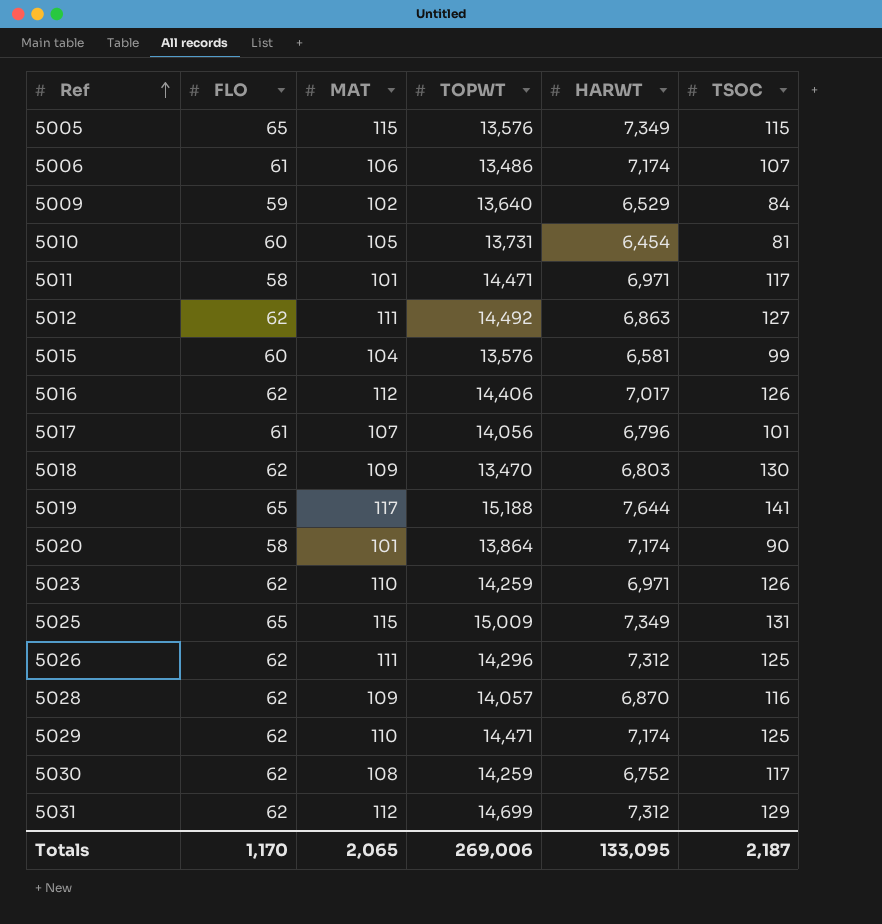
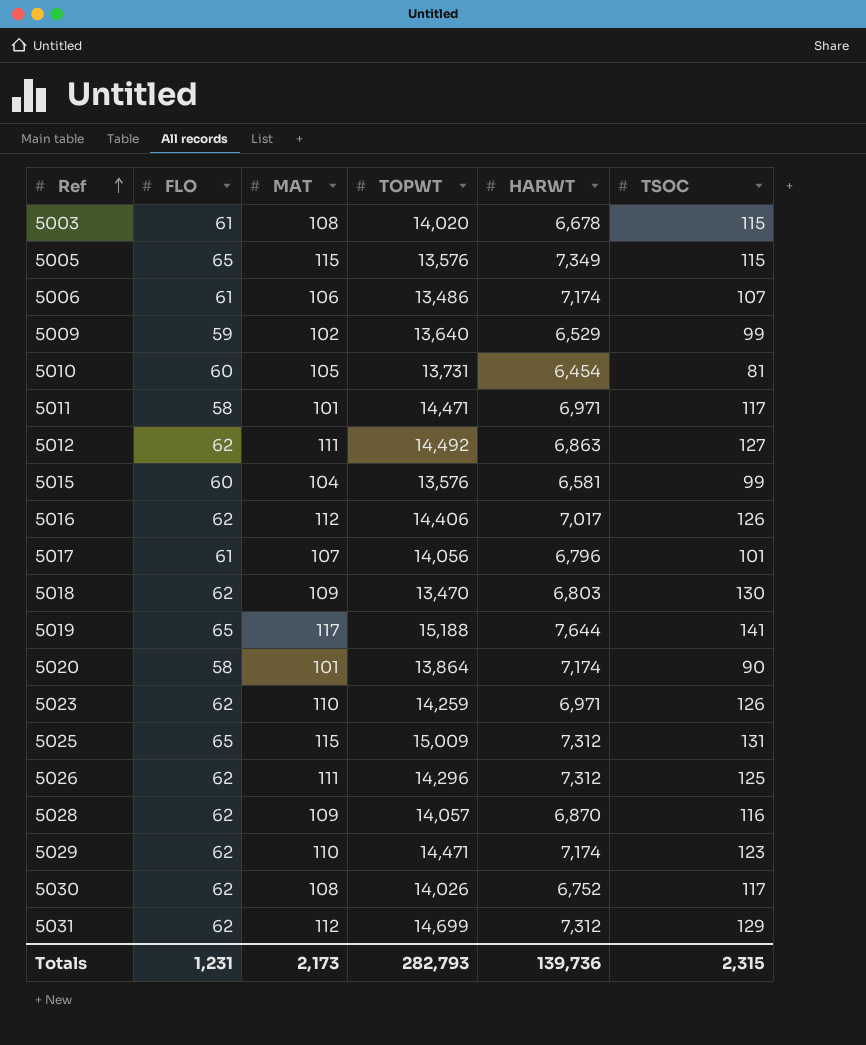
row 5003: none -> 61 | 108 | 14,020 | 6,678 | 115
5009 | TSOC: 84 -> 99
5025 | HARWT: 7,349 -> 7,312
5029 | TSOC: 125 -> 123
5030 | TOPWT: 14,259 -> 14,026
Totals | FLO: 1,170 -> 1,231
Totals | MAT: 2,065 -> 2,173
Totals | TOPWT: 269,006 -> 282,793
Totals | HARWT: 133,095 -> 139,736
Totals | TSOC: 2,187 -> 2,315

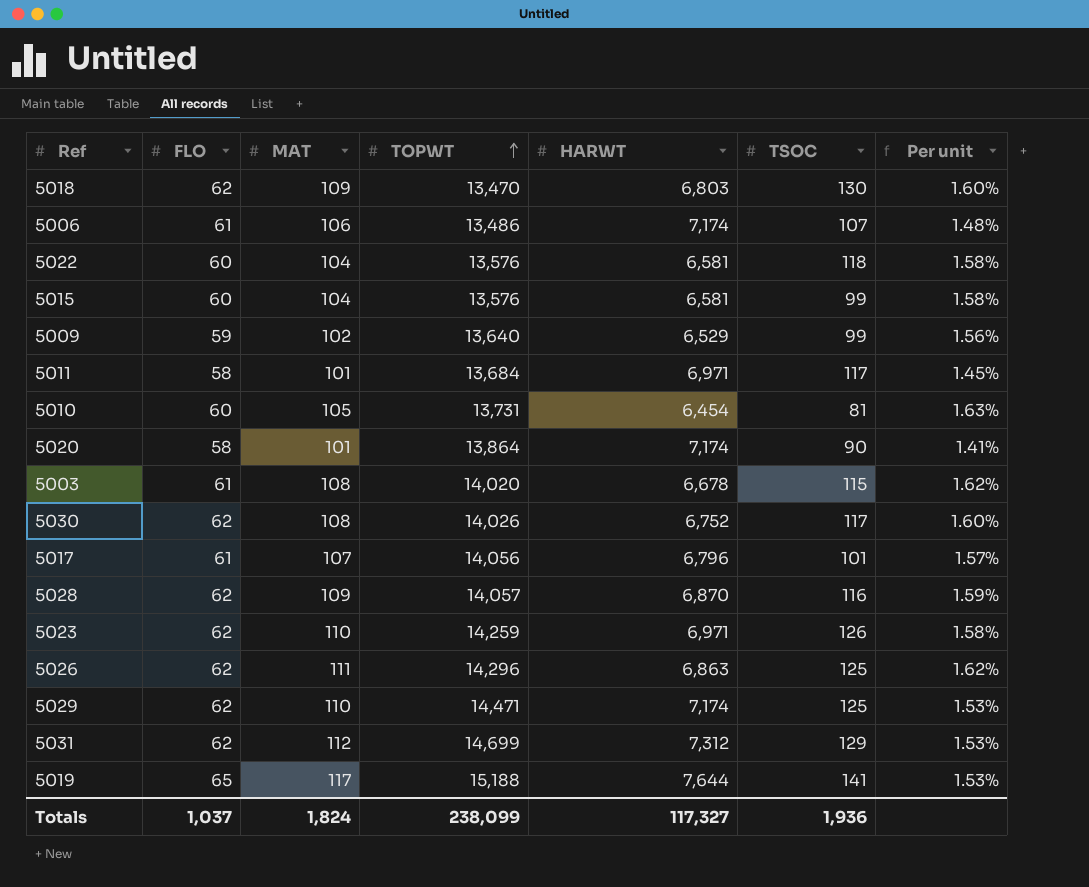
row order: Ref ascending -> TOPWT ascending
column Per unit | formula: none -> [MAT] / [HARWT]
row 5005: 65 | 115 | 13,576 | 7,349 | 115 -> none
row 5012: 62 | 111 | 14,492 | 6,863 | 127 -> none
row 5016: 62 | 112 | 14,406 | 7,017 | 126 -> none
row 5025: 65 | 115 | 15,009 | 7,312 | 131 -> none
row 5022: none -> 60 | 104 | 13,576 | 6,581 | 118 | 1.58%
5011 | TOPWT: 14,471 -> 13,684
5026 | HARWT: 7,312 -> 6,863
5029 | TSOC: 123 -> 125
Totals | FLO: 1,231 -> 1,037
Totals | MAT: 2,173 -> 1,824
Totals | TOPWT: 282,793 -> 238,099
Totals | HARWT: 139,736 -> 117,327
Totals | TSOC: 2,315 -> 1,936

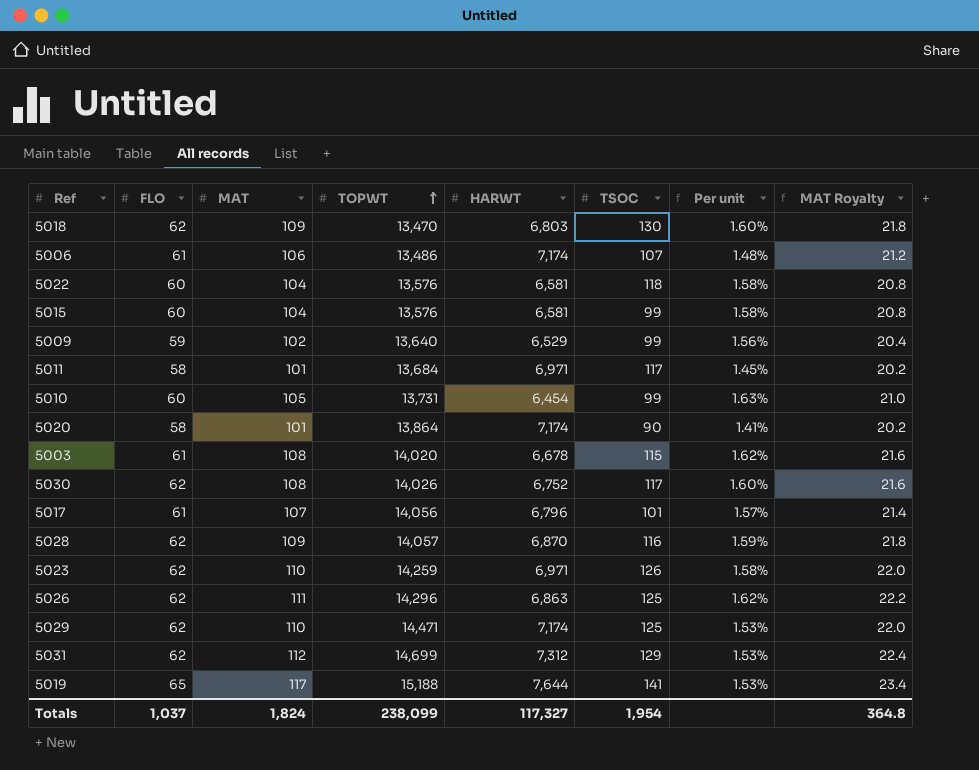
column MAT Royalty | formula: none -> [MAT] * 0.2
5010 | TSOC: 81 -> 99
Totals | TSOC: 1,936 -> 1,954

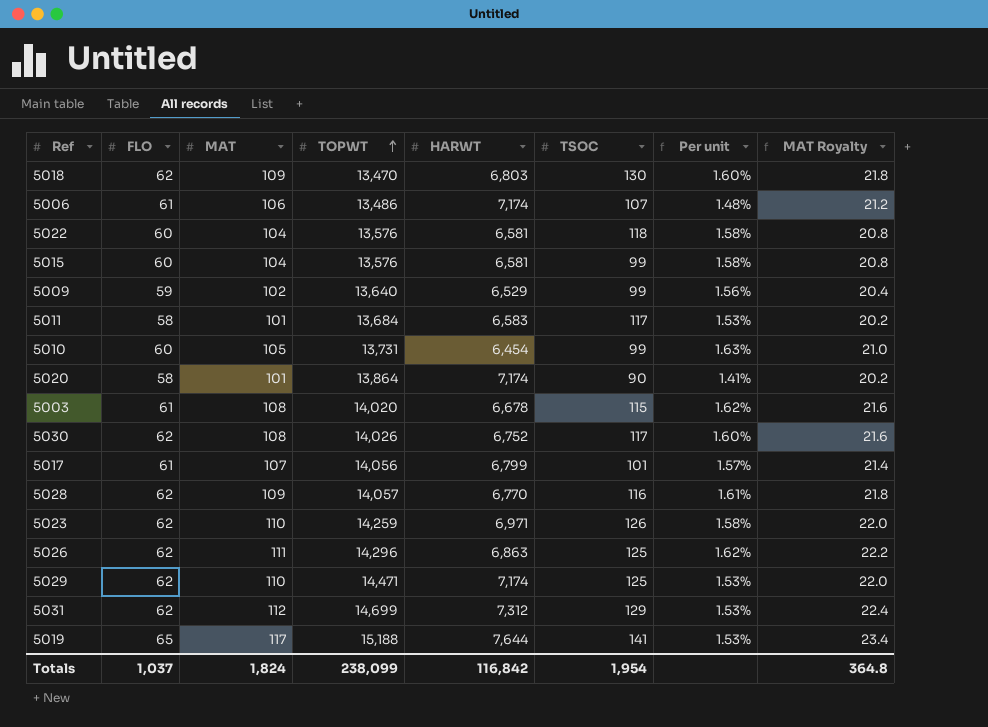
5011 | HARWT: 6,971 -> 6,583
5011 | Per unit: 1.45% -> 1.53%
5017 | HARWT: 6,796 -> 6,799
5028 | HARWT: 6,870 -> 6,770
5028 | Per unit: 1.59% -> 1.61%
Totals | HARWT: 117,327 -> 116,842

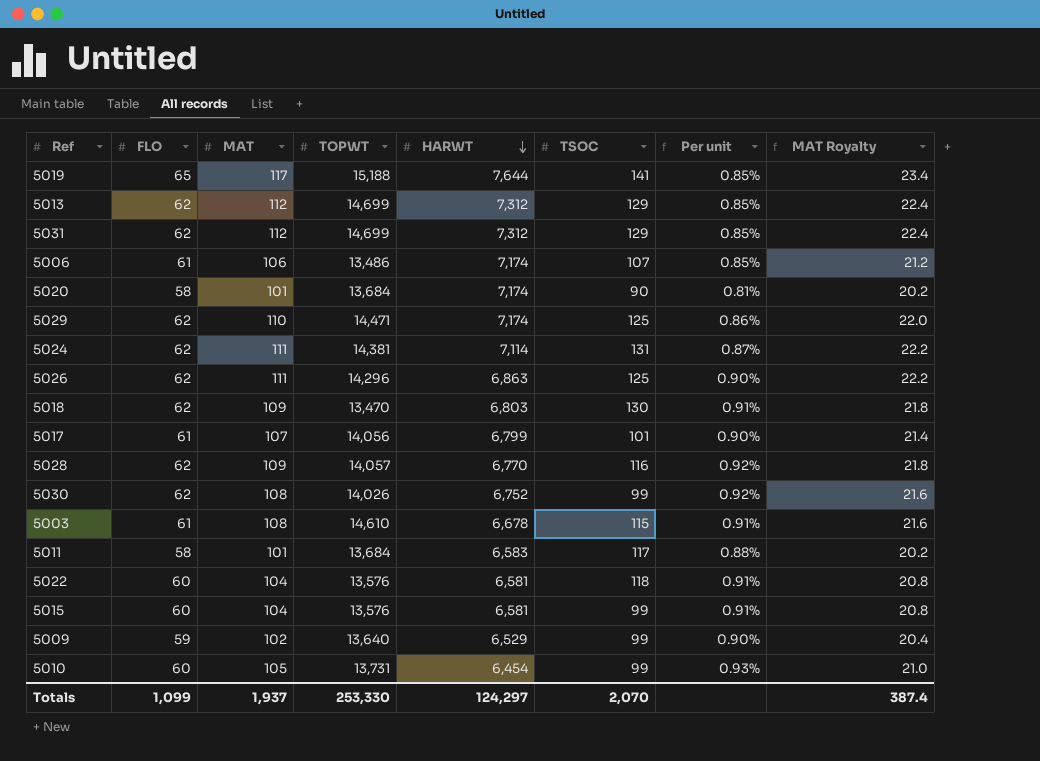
row order: TOPWT ascending -> HARWT descending
column Per unit | formula: [MAT] / [HARWT] -> [FLO] / [HARWT]
row 5023: 62 | 110 | 14,259 | 6,971 | 126 | 1.58% | 22.0 -> none
row 5013: none -> 62 | 112 | 14,699 | 7,312 | 129 | 0.85% | 22.4
5020 | TOPWT: 13,864 -> 13,684
row 5024: none -> 62 | 111 | 14,381 | 7,114 | 131 | 0.87% | 22.2
5030 | TSOC: 117 -> 99
5003 | TOPWT: 14,020 -> 14,610
Totals | FLO: 1,037 -> 1,099
Totals | MAT: 1,824 -> 1,937
Totals | TOPWT: 238,099 -> 253,330
Totals | HARWT: 116,842 -> 124,297
Totals | TSOC: 1,954 -> 2,070
Totals | MAT Royalty: 364.8 -> 387.4

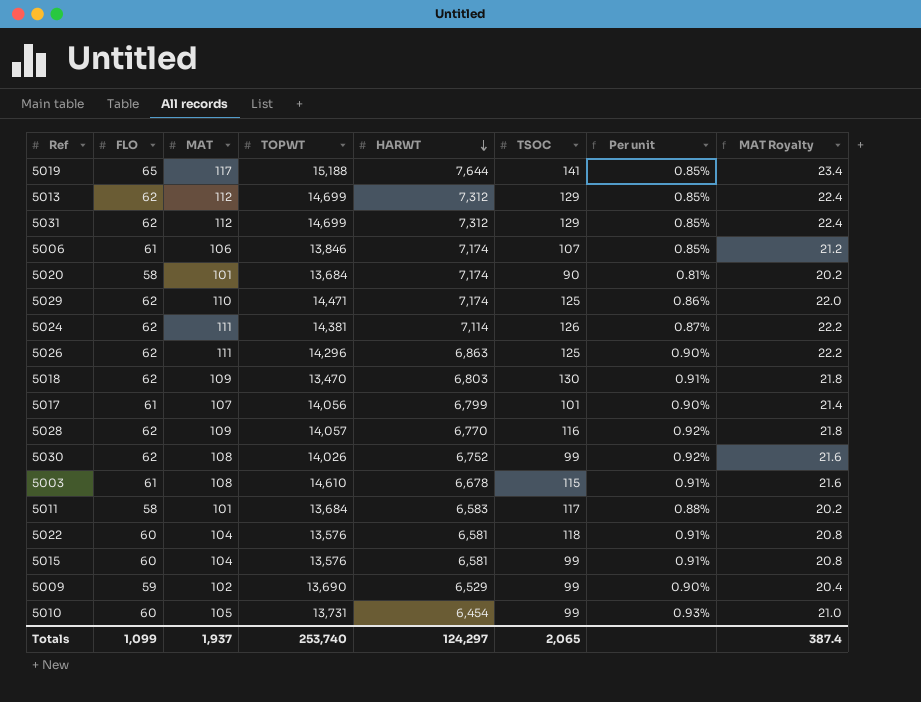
5006 | TOPWT: 13,486 -> 13,846
5024 | TSOC: 131 -> 126
5009 | TOPWT: 13,640 -> 13,690
Totals | TOPWT: 253,330 -> 253,740
Totals | TSOC: 2,070 -> 2,065

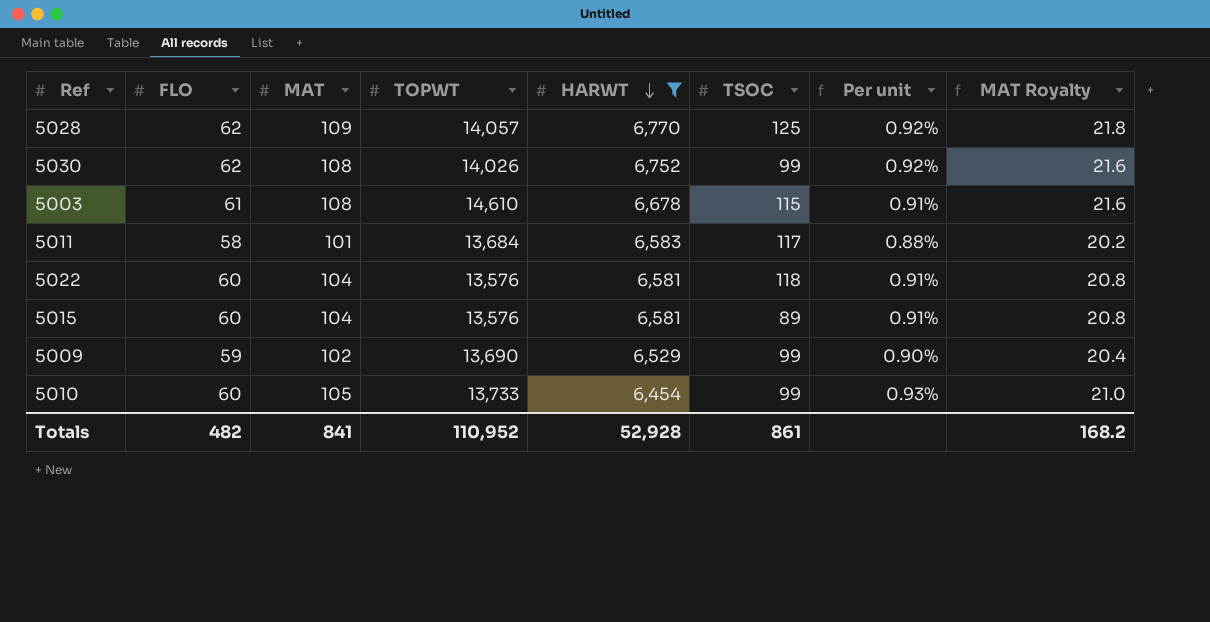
filter: none -> HARWT <= 6,770
5028 | TSOC: 116 -> 125
5015 | TSOC: 99 -> 89
5010 | TOPWT: 13,731 -> 13,733
Totals | FLO: 1,099 -> 482
Totals | MAT: 1,937 -> 841
Totals | TOPWT: 253,740 -> 110,952
Totals | HARWT: 124,297 -> 52,928
Totals | TSOC: 2,065 -> 861
Totals | MAT Royalty: 387.4 -> 168.2

